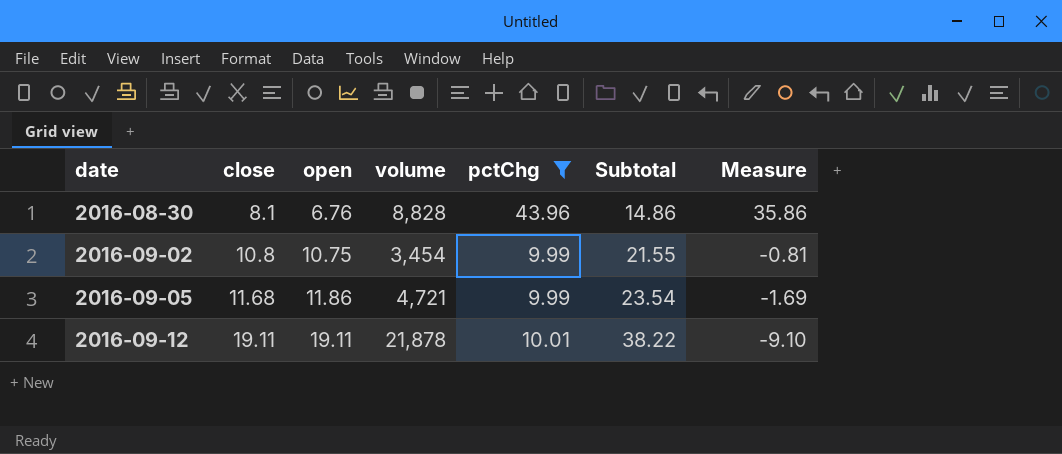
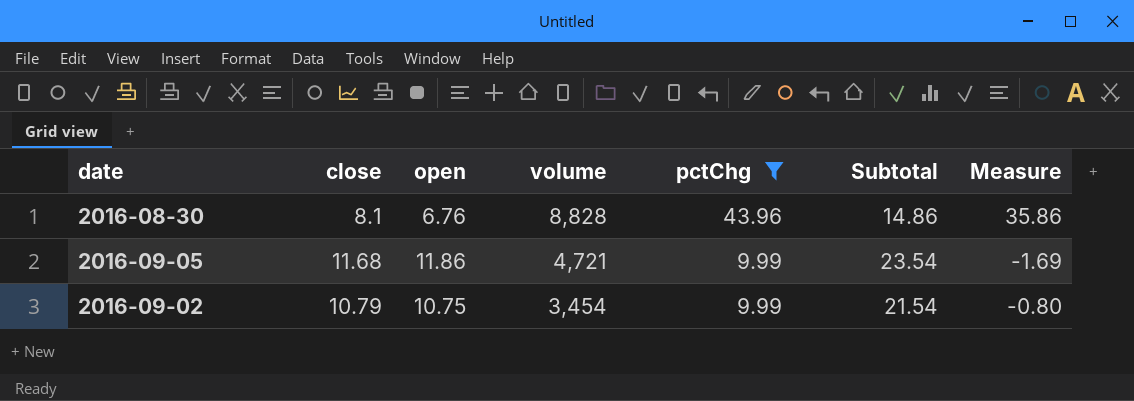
row order: date ascending -> volume descending
row 2016-09-12: 19.11 | 19.11 | 21,878 | 10.01 | 38.22 | -9.10 -> none
2016-09-02 | close: 10.8 -> 10.79
2016-09-02 | Subtotal: 21.55 -> 21.54
2016-09-02 | Measure: -0.81 -> -0.80

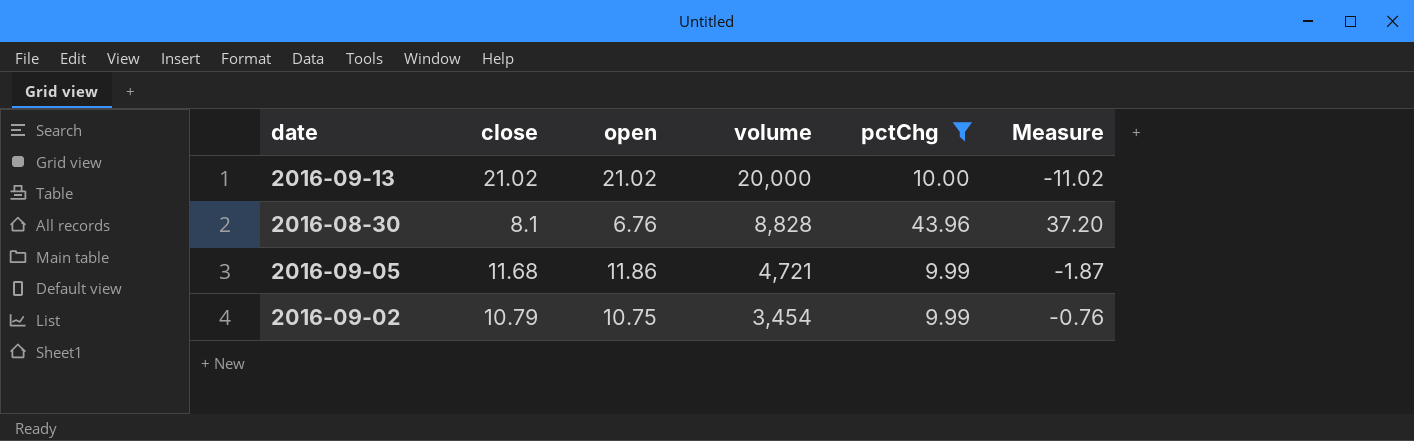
column Subtotal | formula: [close] + [open] -> none
column Measure | formula: [pctChg] - [close] -> [pctChg] - [open]
row 2016-09-13: none -> 21.02 | 21.02 | 20,000 | 10.00 | -11.02

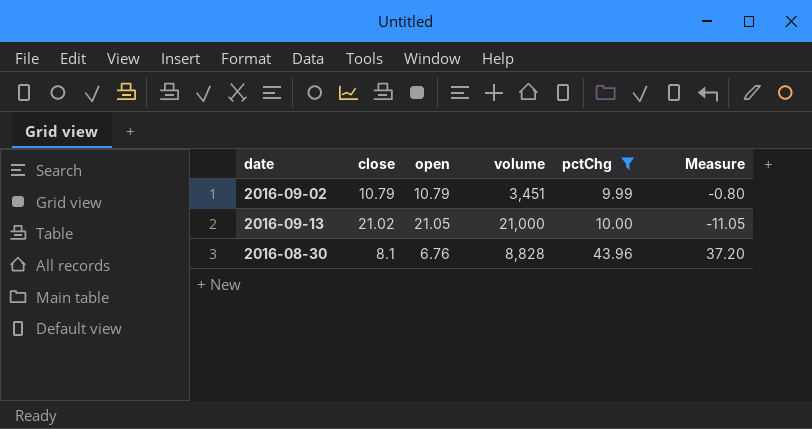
row order: volume descending -> pctChg ascending
row 2016-09-05: 11.68 | 11.86 | 4,721 | 9.99 | -1.87 -> none
2016-09-02 | open: 10.75 -> 10.79
2016-09-02 | volume: 3,454 -> 3,451
2016-09-02 | Measure: -0.76 -> -0.80
2016-09-13 | open: 21.02 -> 21.05
2016-09-13 | volume: 20,000 -> 21,000
2016-09-13 | Measure: -11.02 -> -11.05

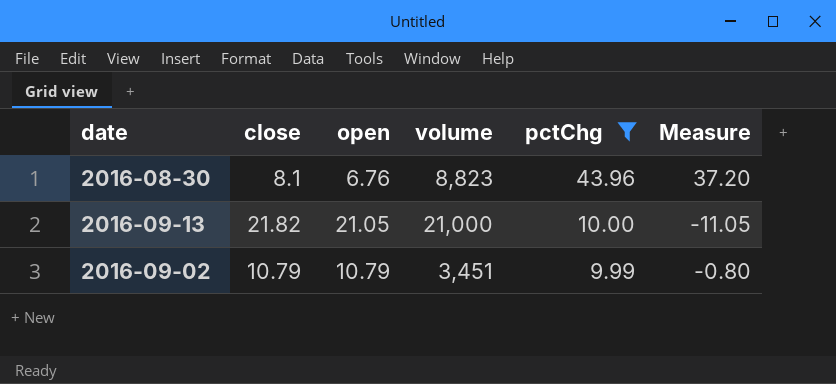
row order: pctChg ascending -> pctChg descending
2016-08-30 | volume: 8,828 -> 8,823
2016-09-13 | close: 21.02 -> 21.82

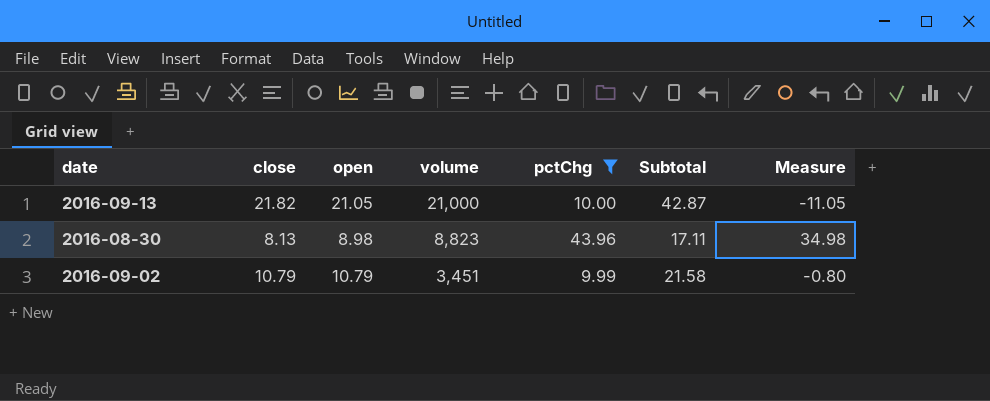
row order: pctChg descending -> volume descending
column Subtotal | formula: none -> [close] + [open]
2016-08-30 | close: 8.1 -> 8.13
2016-08-30 | open: 6.76 -> 8.98
2016-08-30 | Measure: 37.20 -> 34.98

